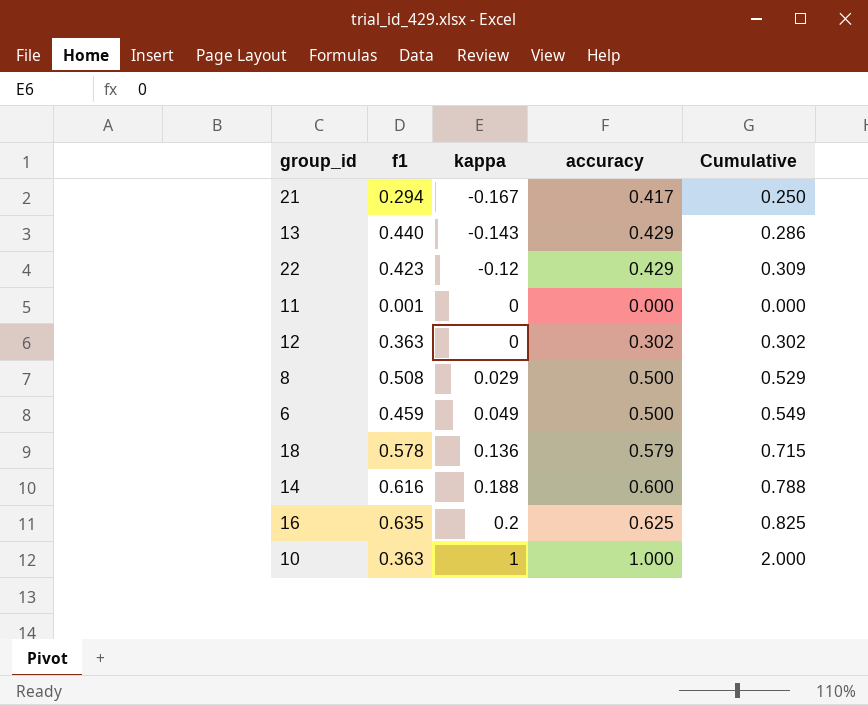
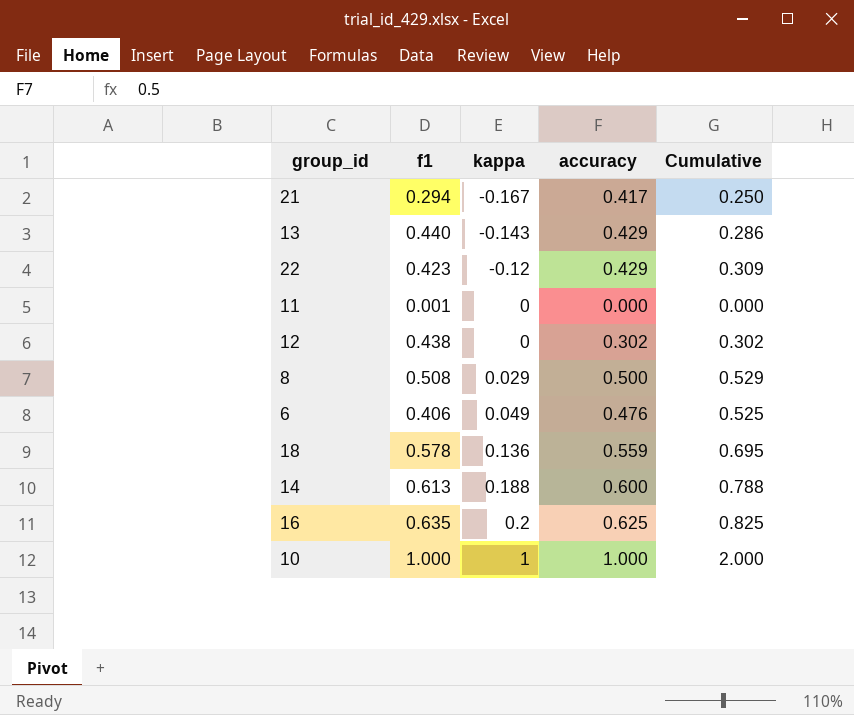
12 | f1: 0.363 -> 0.438
6 | f1: 0.459 -> 0.406
6 | accuracy: 0.500 -> 0.476
6 | Cumulative: 0.549 -> 0.525
18 | accuracy: 0.579 -> 0.559
18 | Cumulative: 0.715 -> 0.695
14 | f1: 0.616 -> 0.613
10 | f1: 0.363 -> 1.000

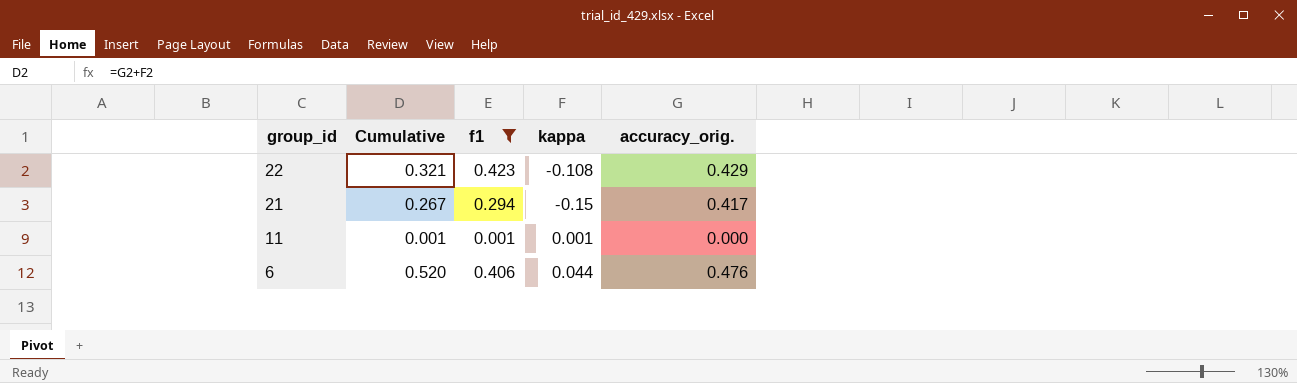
filter: none -> f1 <= 0.423
row order: kappa ascending -> group_id descending
column Cumulative | position: 5 -> 2
column name: accuracy -> accuracy_orig.
22 | Cumulative: 0.309 -> 0.321
22 | kappa: -0.12 -> -0.108
21 | Cumulative: 0.250 -> 0.267
21 | kappa: -0.167 -> -0.15
11 | Cumulative: 0.000 -> 0.001
11 | kappa: 0 -> 0.001
6 | Cumulative: 0.525 -> 0.520
6 | kappa: 0.049 -> 0.044

